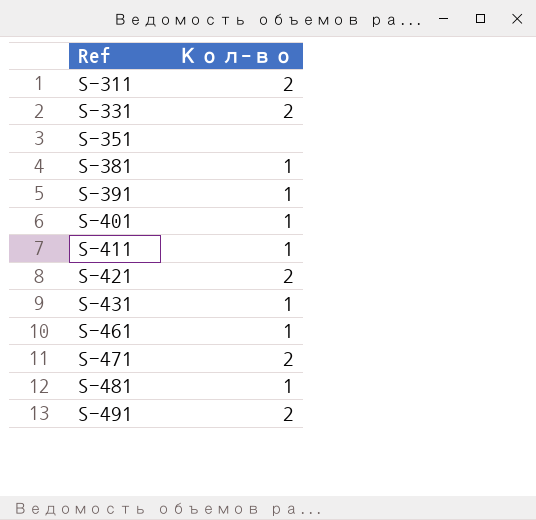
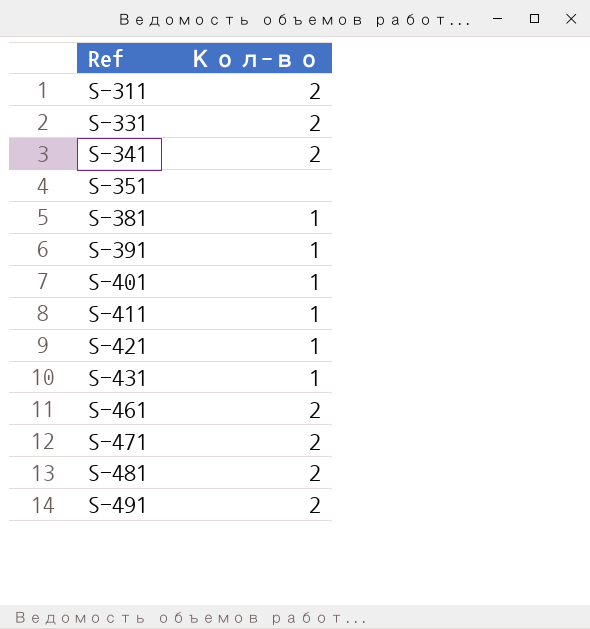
row S-341: none -> 2
S-421 | Кол-во: 2 -> 1
S-461 | Кол-во: 1 -> 2
S-481 | Кол-во: 1 -> 2

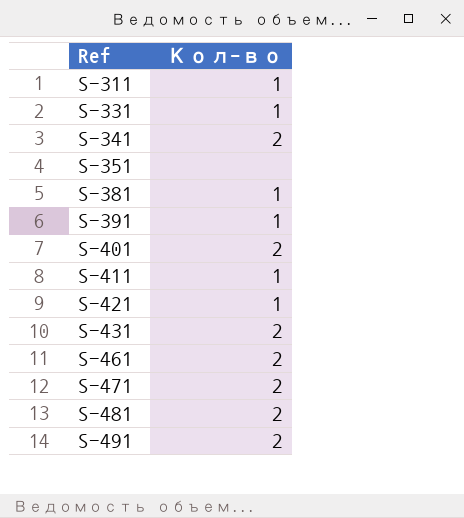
S-311 | Кол-во: 2 -> 1
S-331 | Кол-во: 2 -> 1
S-401 | Кол-во: 1 -> 2
S-431 | Кол-во: 1 -> 2

